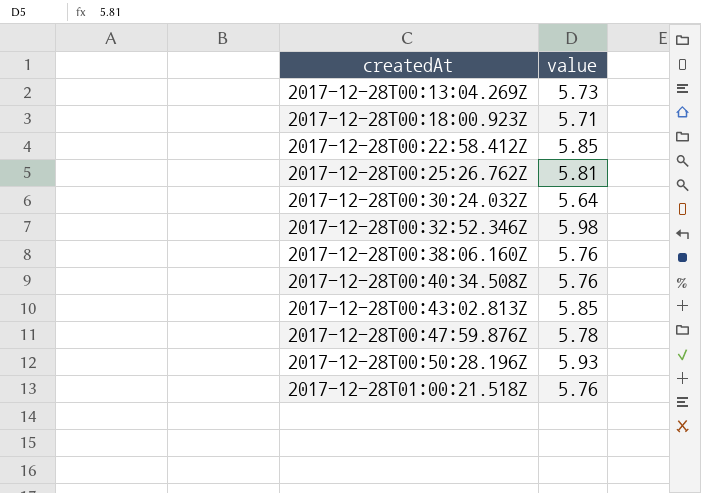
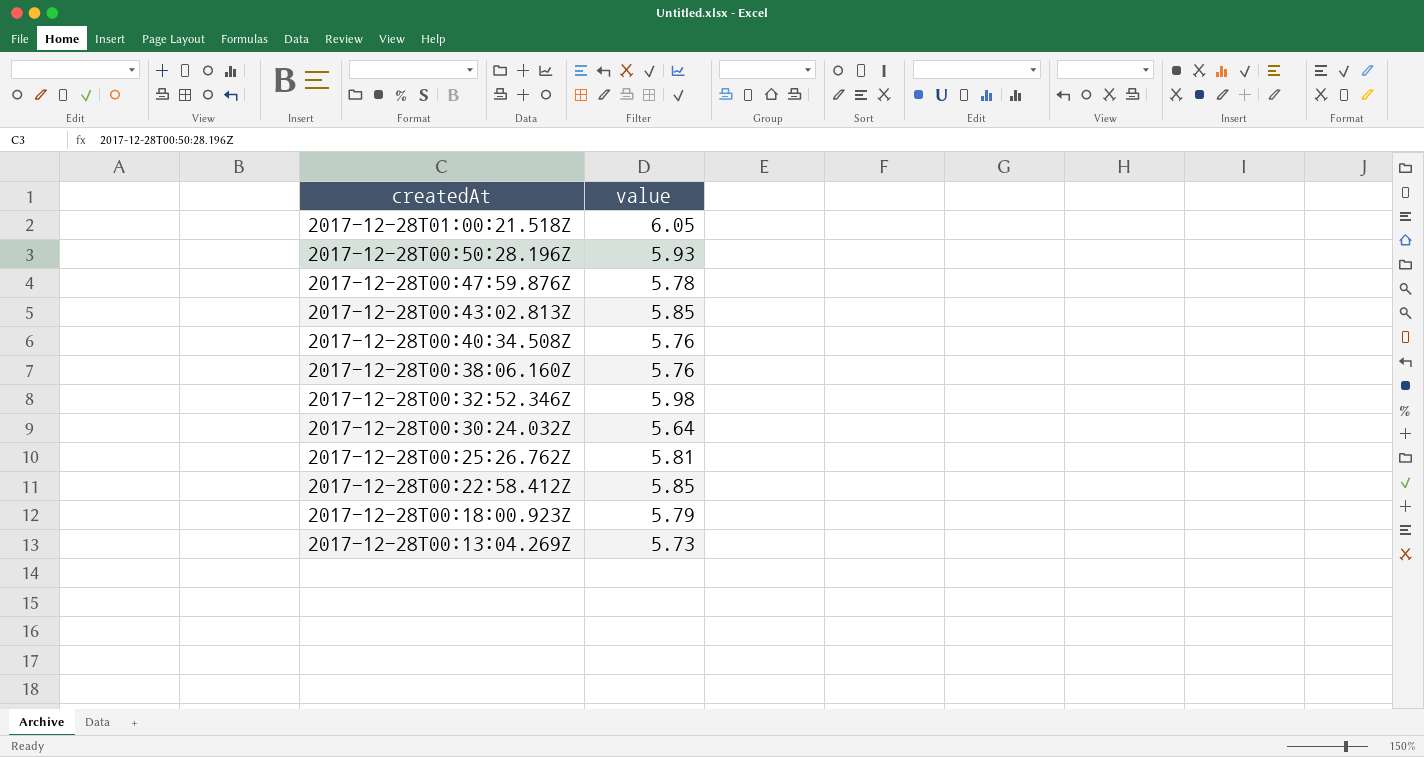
row order: createdAt ascending -> createdAt descending
2017-12-28T01:00:21.518Z | value: 5.76 -> 6.05
2017-12-28T00:18:00.923Z | value: 5.71 -> 5.79

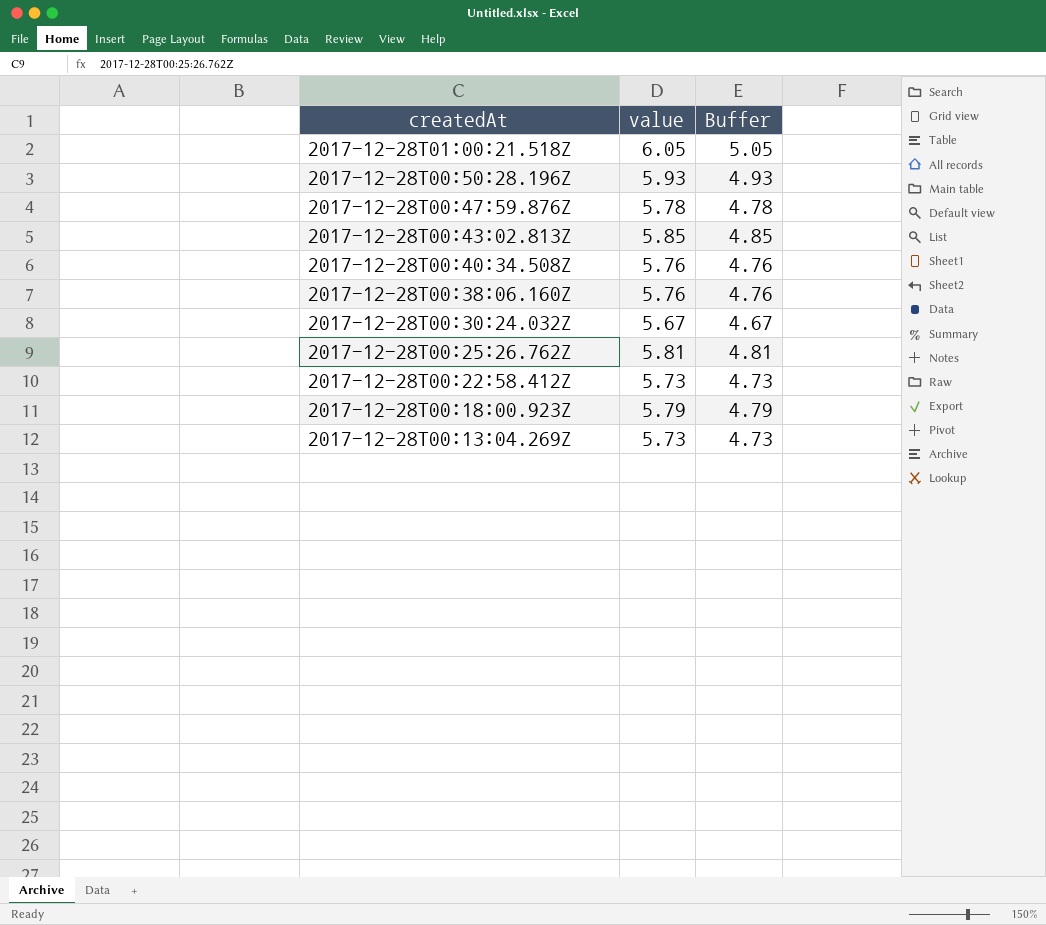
column Buffer | formula: none -> [value] - 1
row 2017-12-28T00:32:52.346Z: 5.98 -> none
2017-12-28T00:30:24.032Z | value: 5.64 -> 5.67
2017-12-28T00:22:58.412Z | value: 5.85 -> 5.73

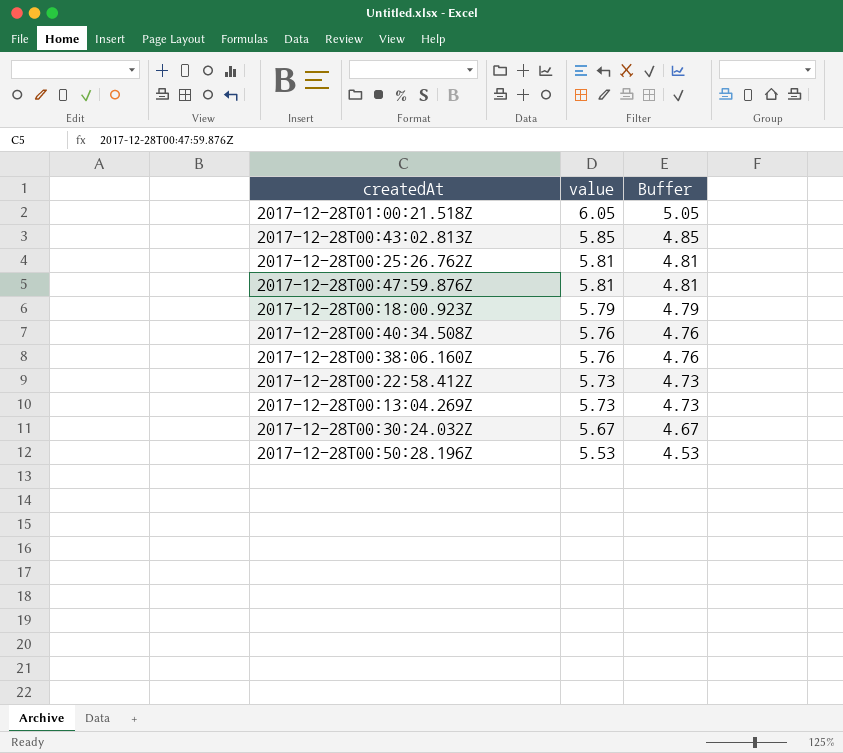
row order: createdAt descending -> value descending
2017-12-28T00:47:59.876Z | value: 5.78 -> 5.81
2017-12-28T00:47:59.876Z | Buffer: 4.78 -> 4.81
2017-12-28T00:50:28.196Z | value: 5.93 -> 5.53
2017-12-28T00:50:28.196Z | Buffer: 4.93 -> 4.53

